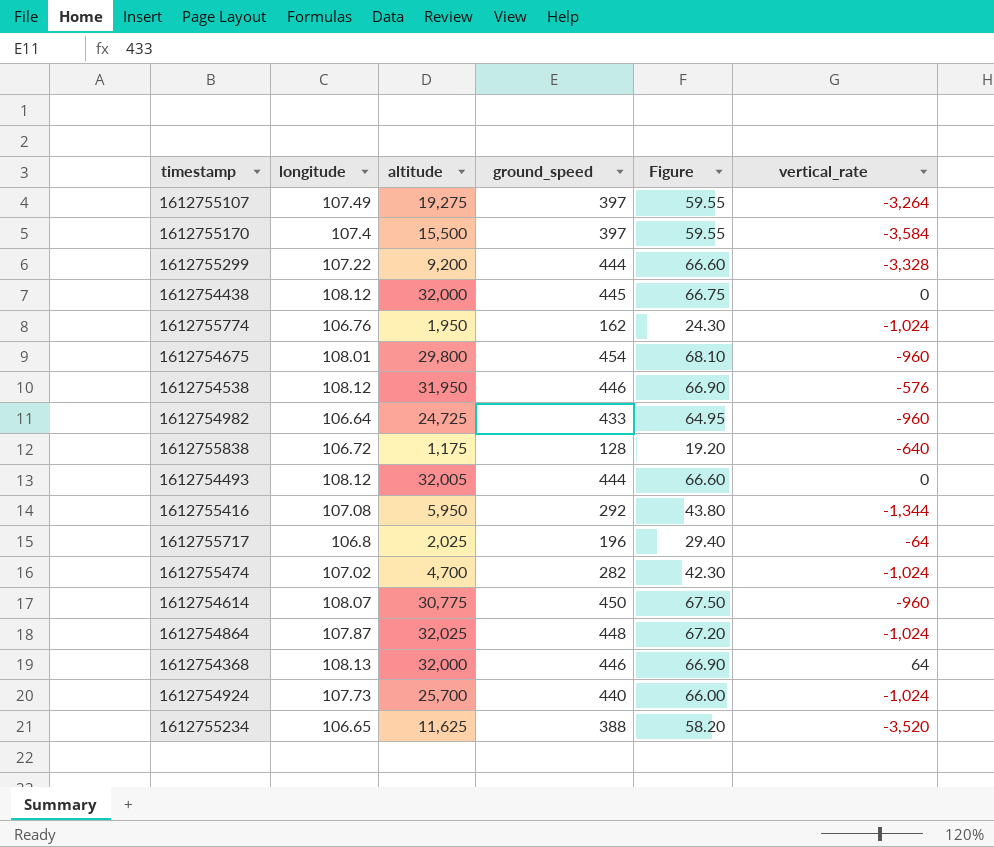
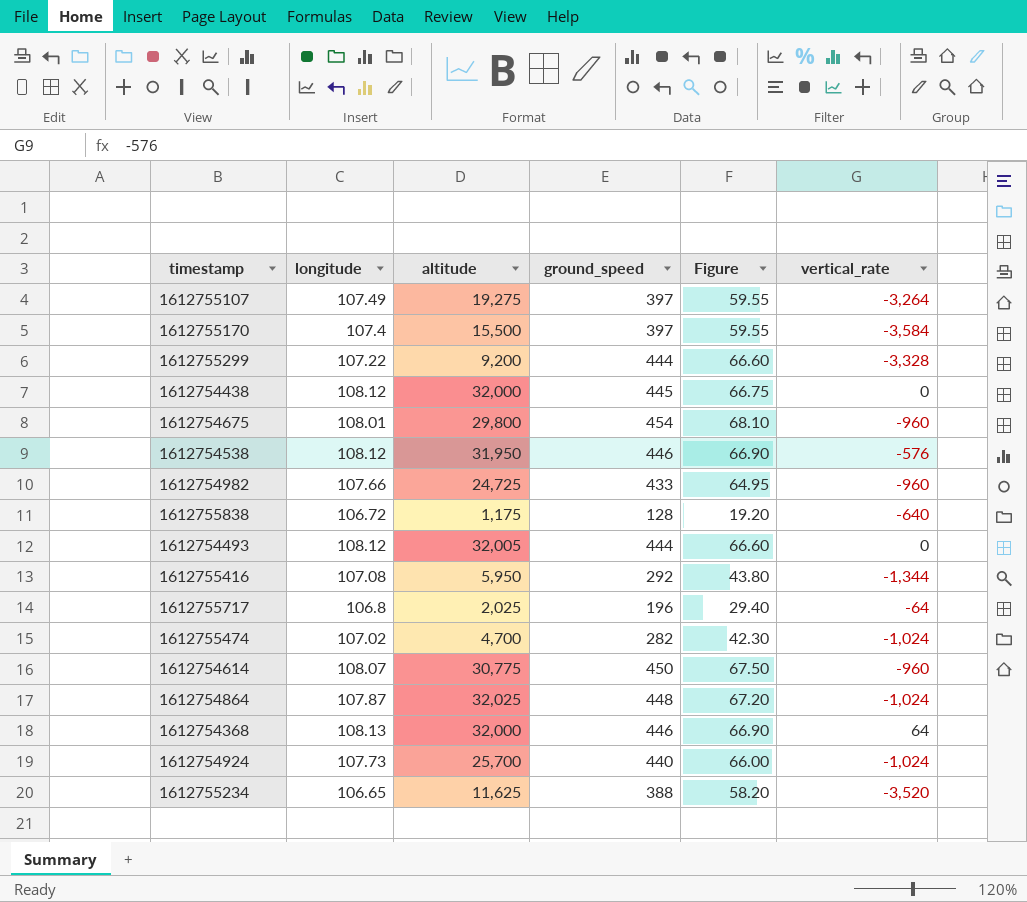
row 1612755774: 106.76 | 1,950 | 162 | 24.30 | -1,024 -> none
1612754982 | longitude: 106.64 -> 107.66

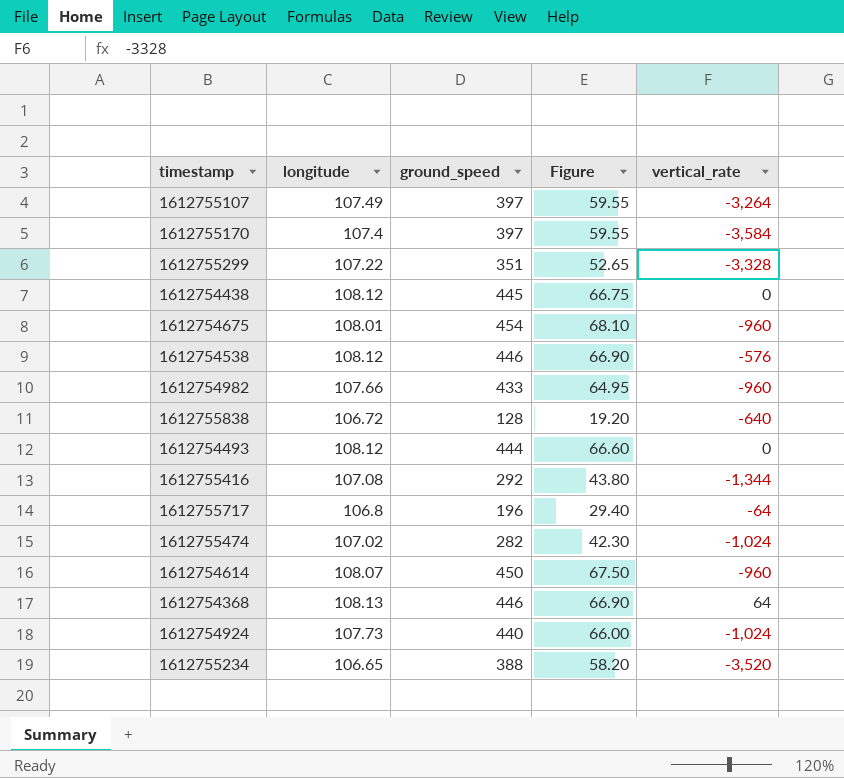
column altitude | position: 3 -> none
row 1612754864: 107.87 | 32,025 | 448 | 67.20 | -1,024 -> none
1612755299 | ground_speed: 444 -> 351
1612755299 | Figure: 66.60 -> 52.65

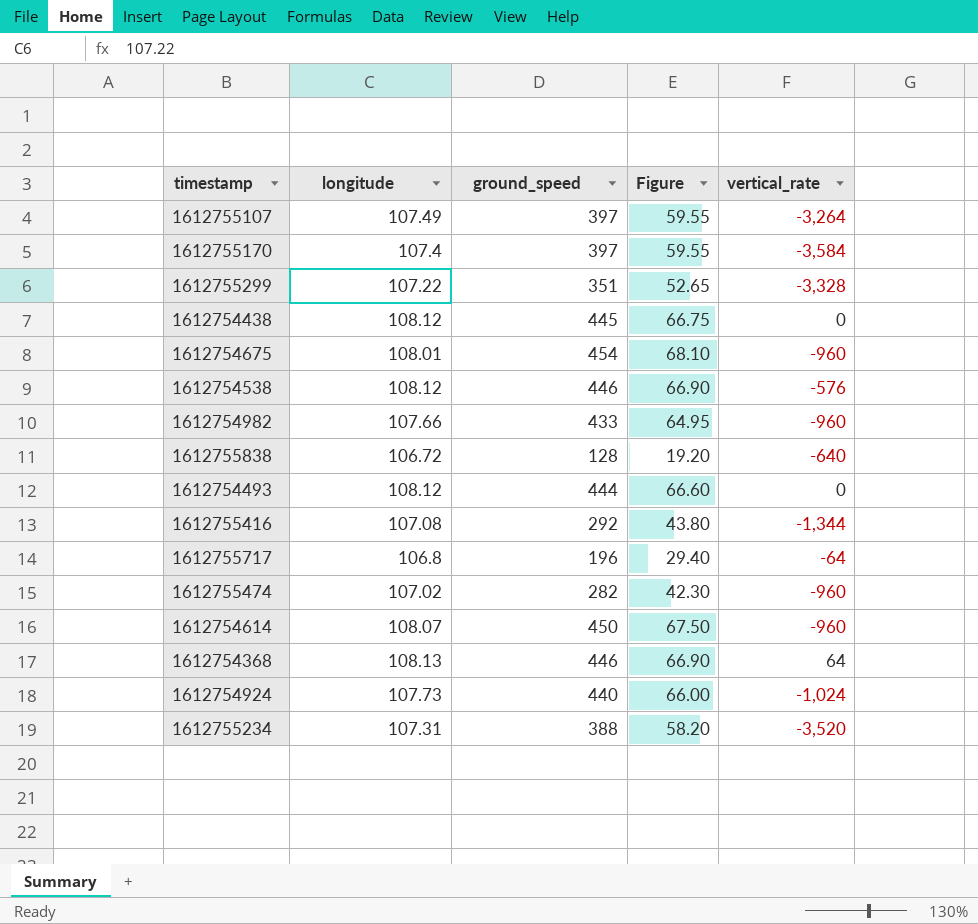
1612755474 | vertical_rate: -1,024 -> -960
1612755234 | longitude: 106.65 -> 107.31

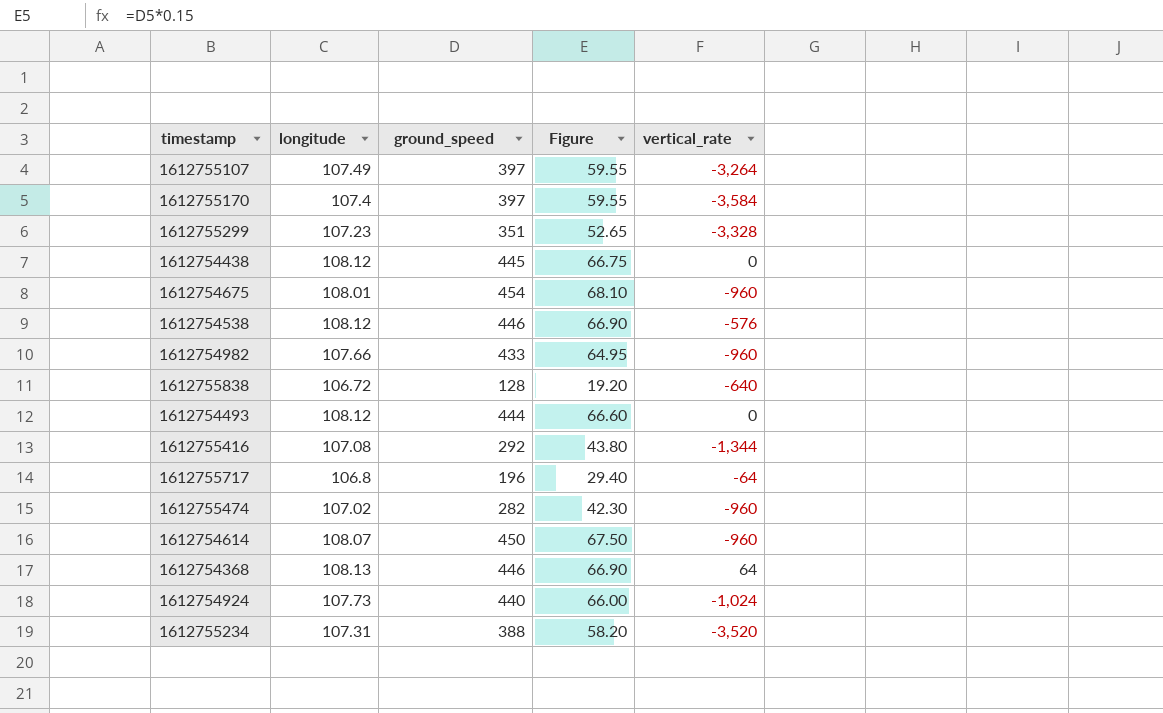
1612755299 | longitude: 107.22 -> 107.23

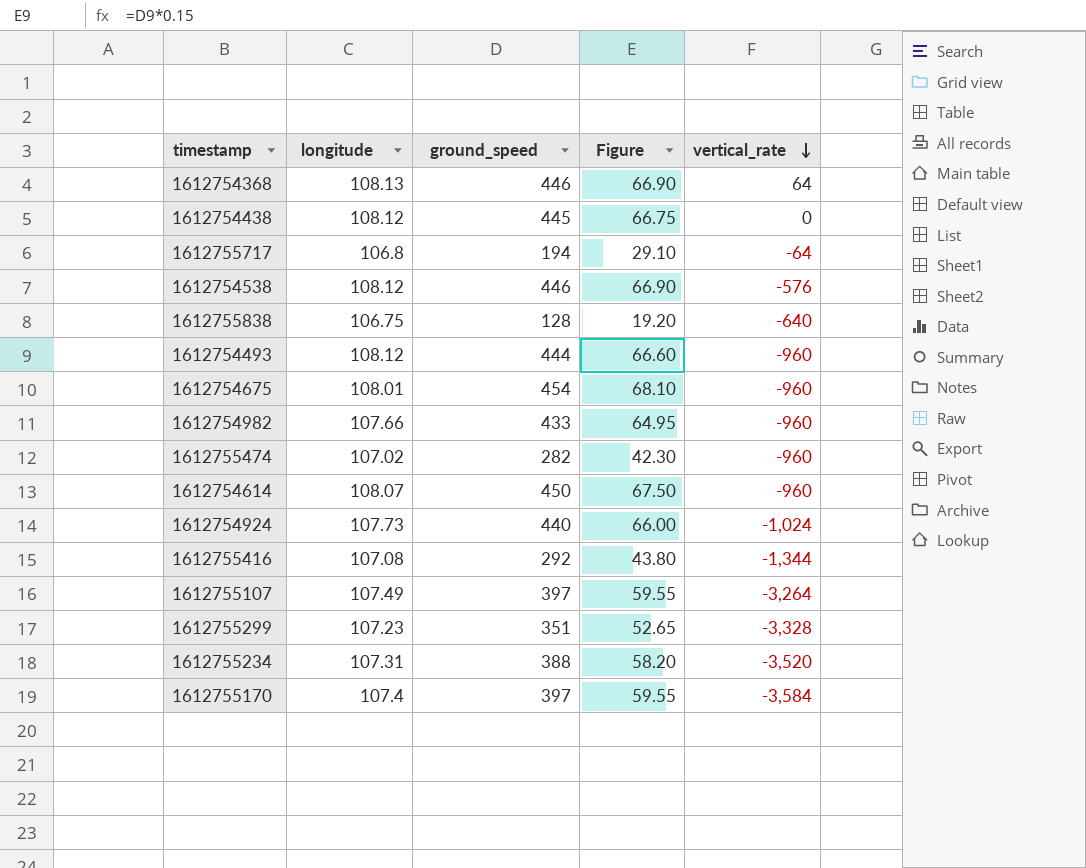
row order: none -> vertical_rate descending
1612755717 | ground_speed: 196 -> 194
1612755717 | Figure: 29.40 -> 29.10
1612755838 | longitude: 106.72 -> 106.75
1612754493 | vertical_rate: 0 -> -960

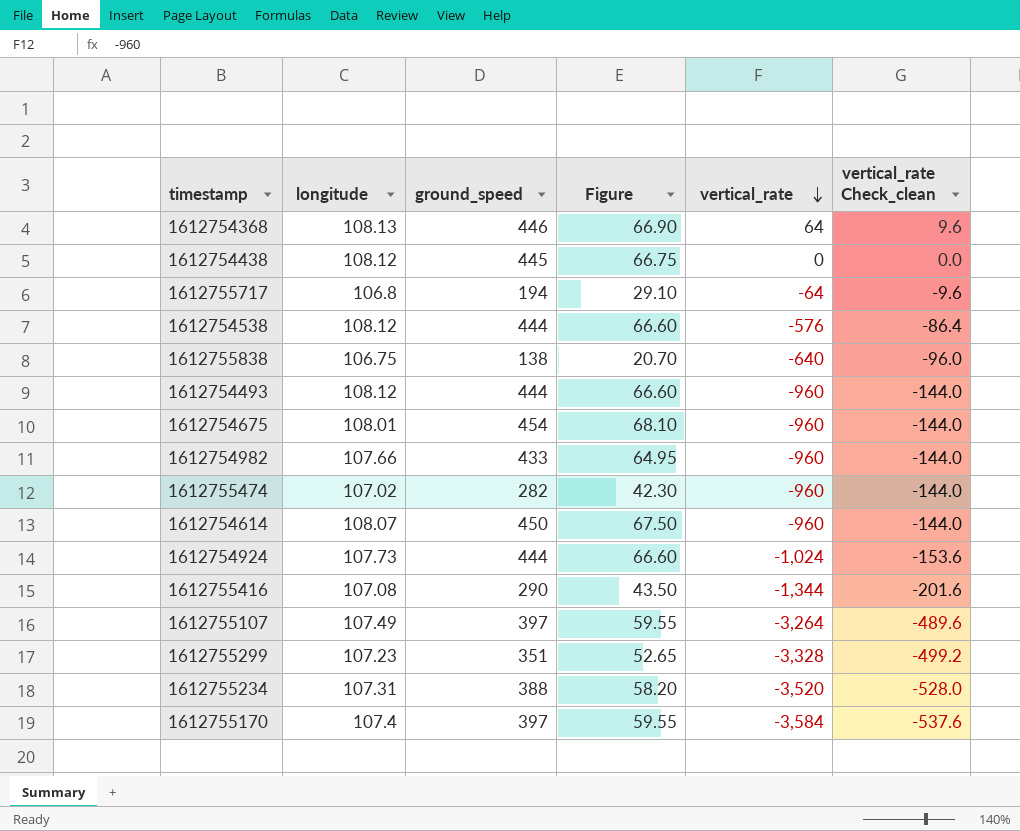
column vertical_rate Check_clean | formula: none -> [vertical_rate] * 0.15
1612754538 | ground_speed: 446 -> 444
1612754538 | Figure: 66.90 -> 66.60
1612755838 | ground_speed: 128 -> 138
1612755838 | Figure: 19.20 -> 20.70
1612754924 | ground_speed: 440 -> 444
1612754924 | Figure: 66.00 -> 66.60
1612755416 | ground_speed: 292 -> 290
1612755416 | Figure: 43.80 -> 43.50

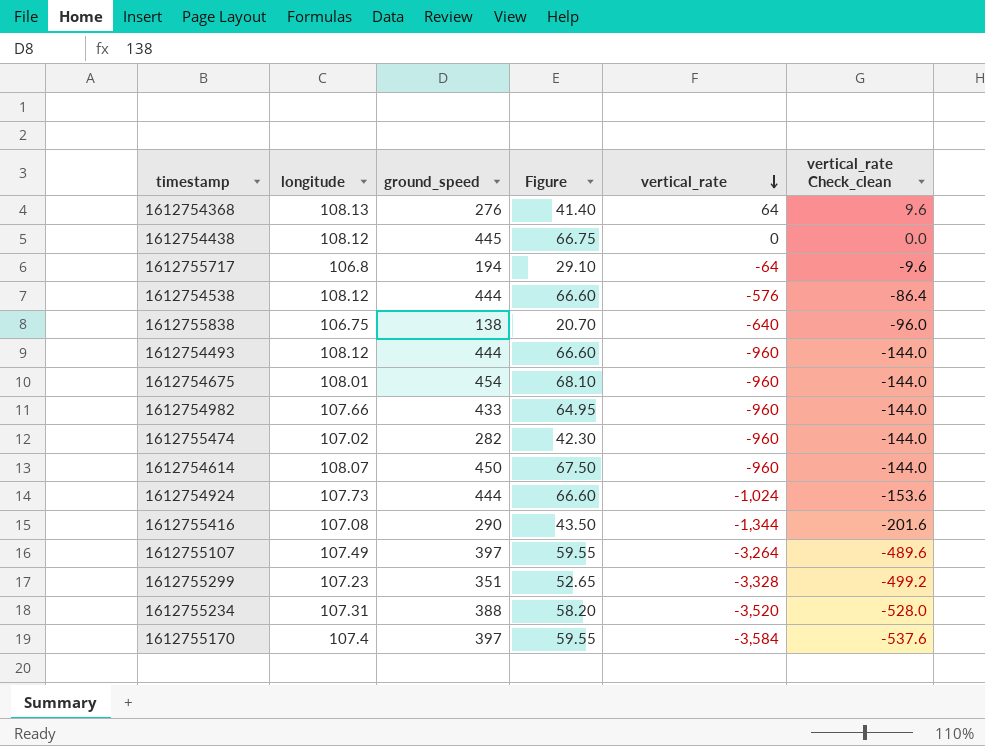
1612754368 | ground_speed: 446 -> 276
1612754368 | Figure: 66.90 -> 41.40

